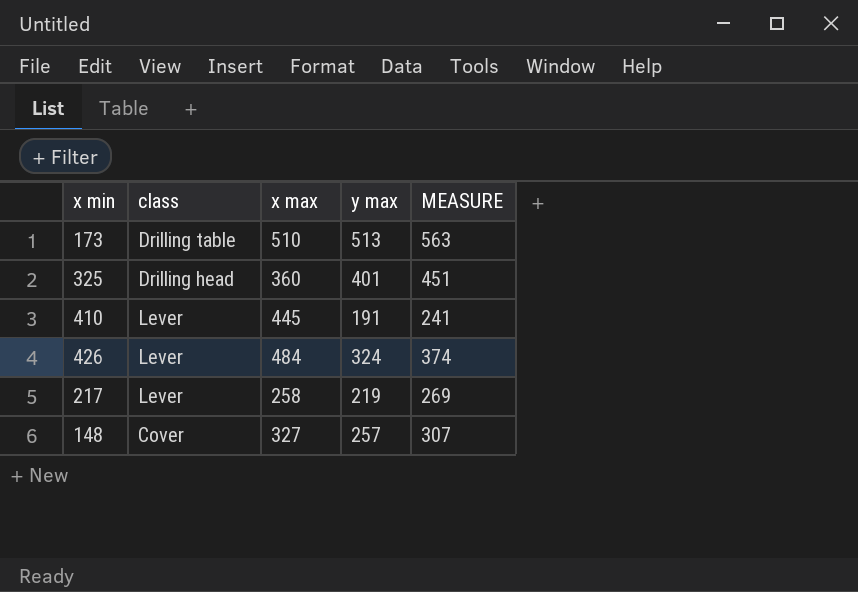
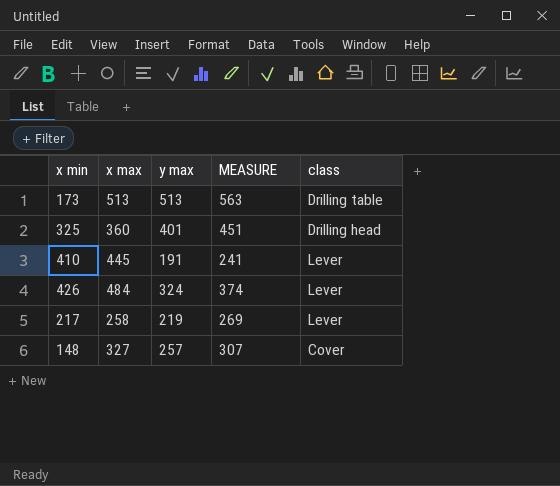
column class | position: 2 -> 5
173 | x max: 510 -> 513

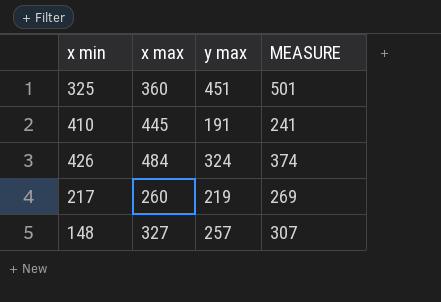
column class | position: 5 -> none
row 173: 513 | 513 | 563 | Drilling table -> none
325 | y max: 401 -> 451
325 | MEASURE: 451 -> 501
217 | x max: 258 -> 260

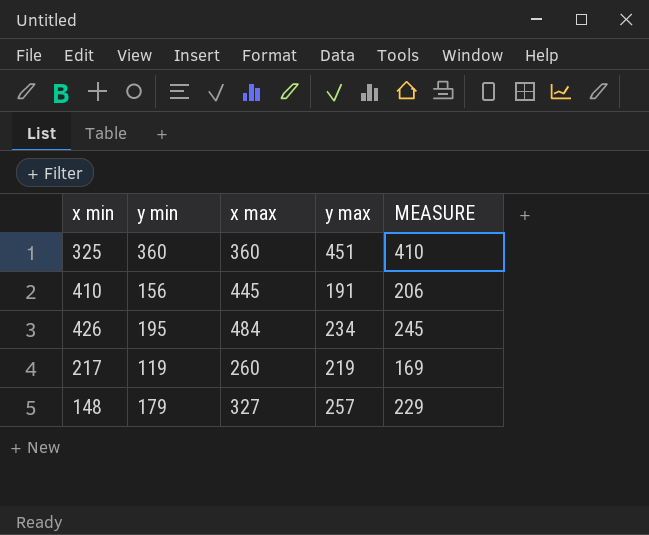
column y min | position: none -> 2
column MEASURE | formula: [y max] + 50 -> [y min] + 50
426 | y max: 324 -> 234

